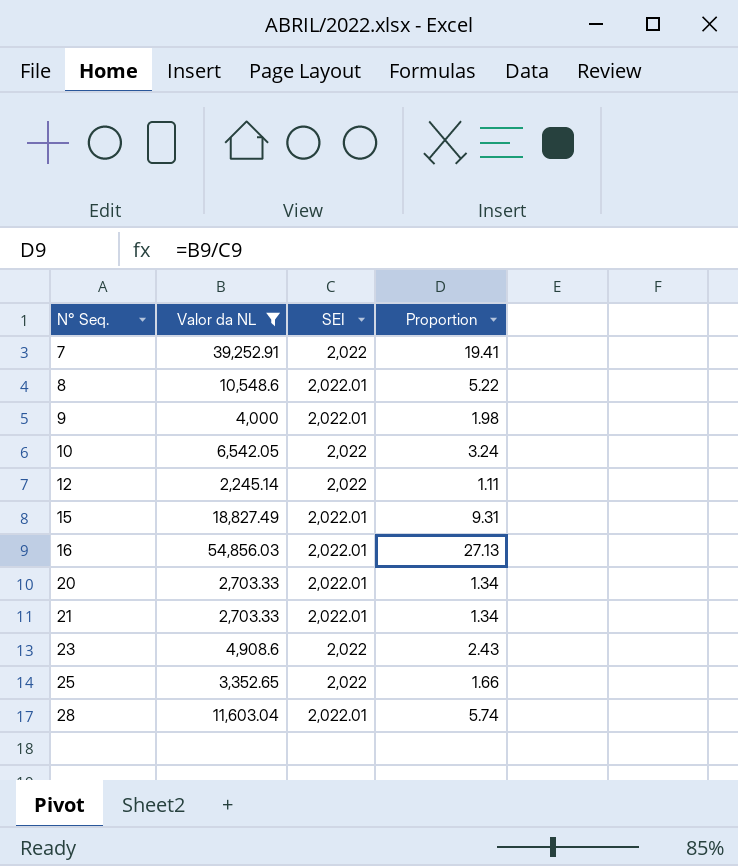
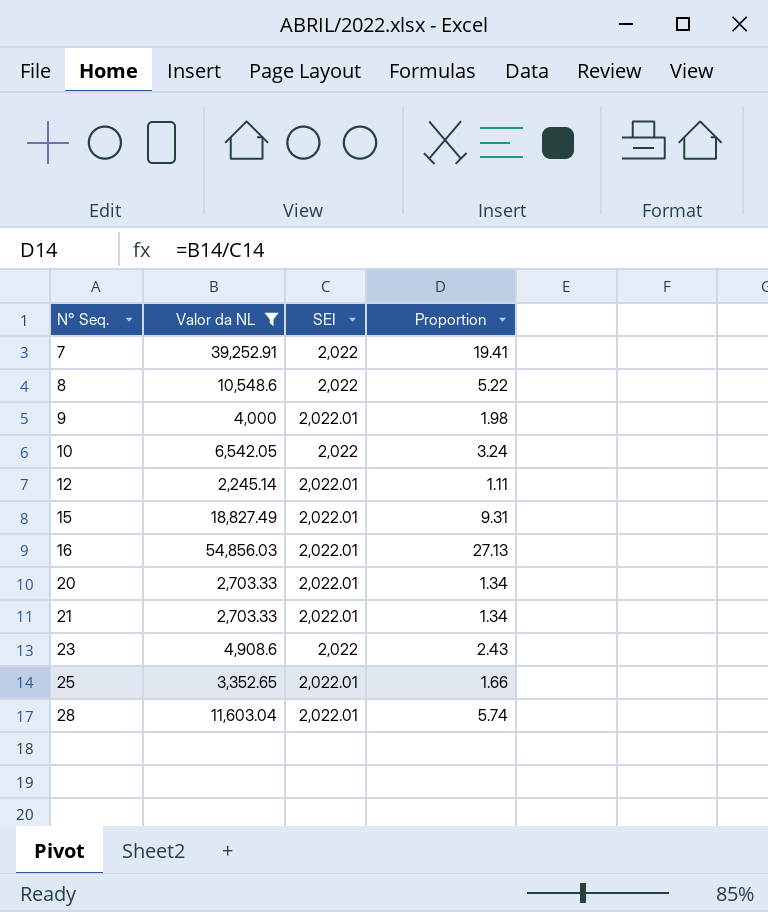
8 | SEI: 2,022.01 -> 2,022
12 | SEI: 2,022 -> 2,022.01
25 | SEI: 2,022 -> 2,022.01

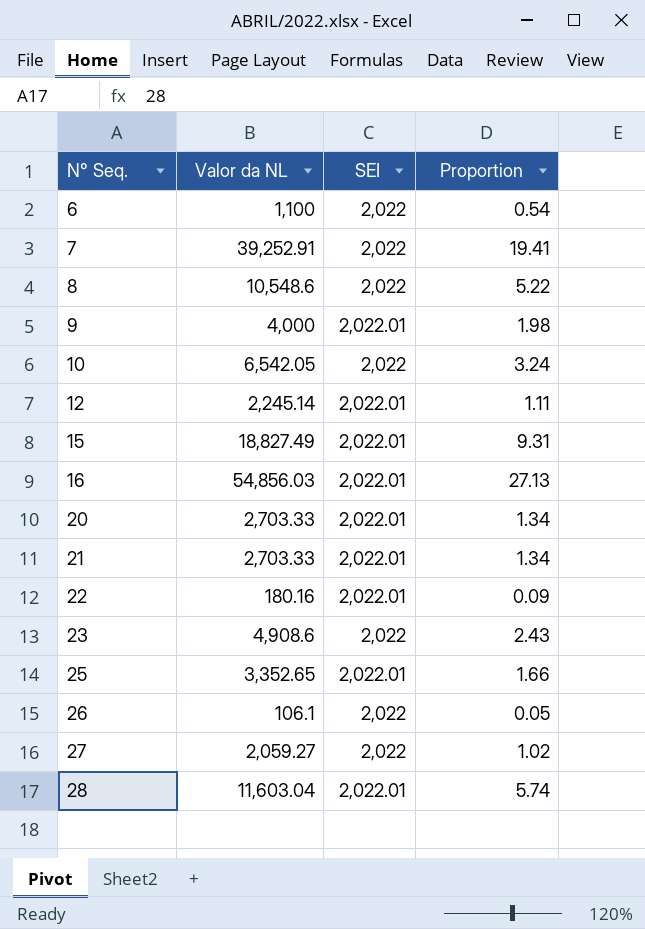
filter: Valor da NL >= 2,245.14 -> none

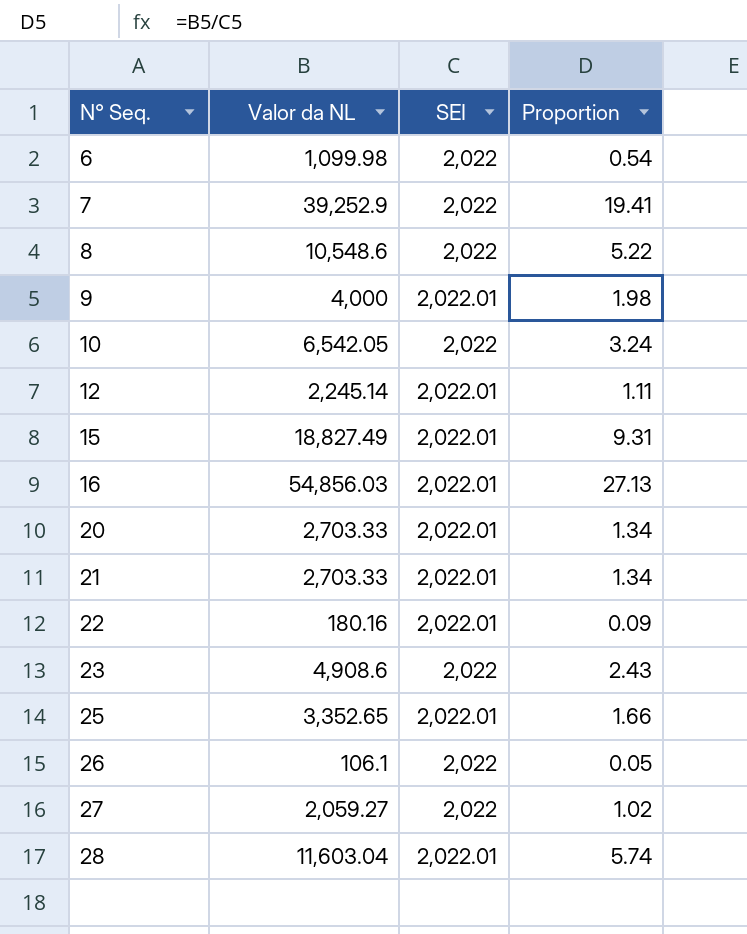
6 | Valor da NL: 1,100 -> 1,099.98
7 | Valor da NL: 39,252.91 -> 39,252.9

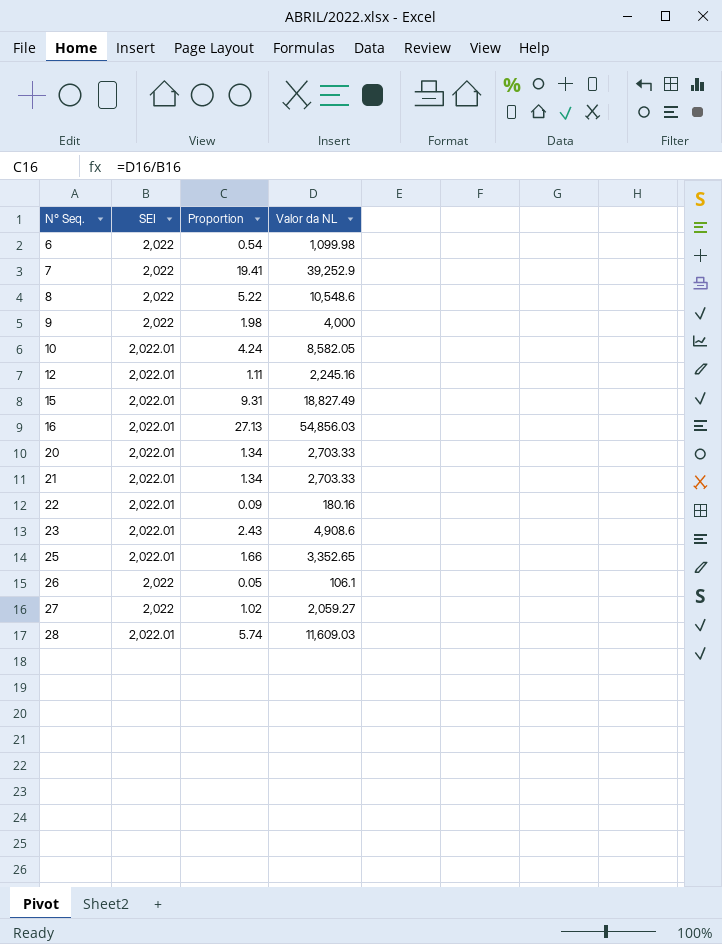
column Valor da NL | position: 2 -> 4
9 | SEI: 2,022.01 -> 2,022
10 | SEI: 2,022 -> 2,022.01
10 | Proportion: 3.24 -> 4.24
10 | Valor da NL: 6,542.05 -> 8,582.05
12 | Valor da NL: 2,245.14 -> 2,245.16
23 | SEI: 2,022 -> 2,022.01
28 | Valor da NL: 11,603.04 -> 11,609.03

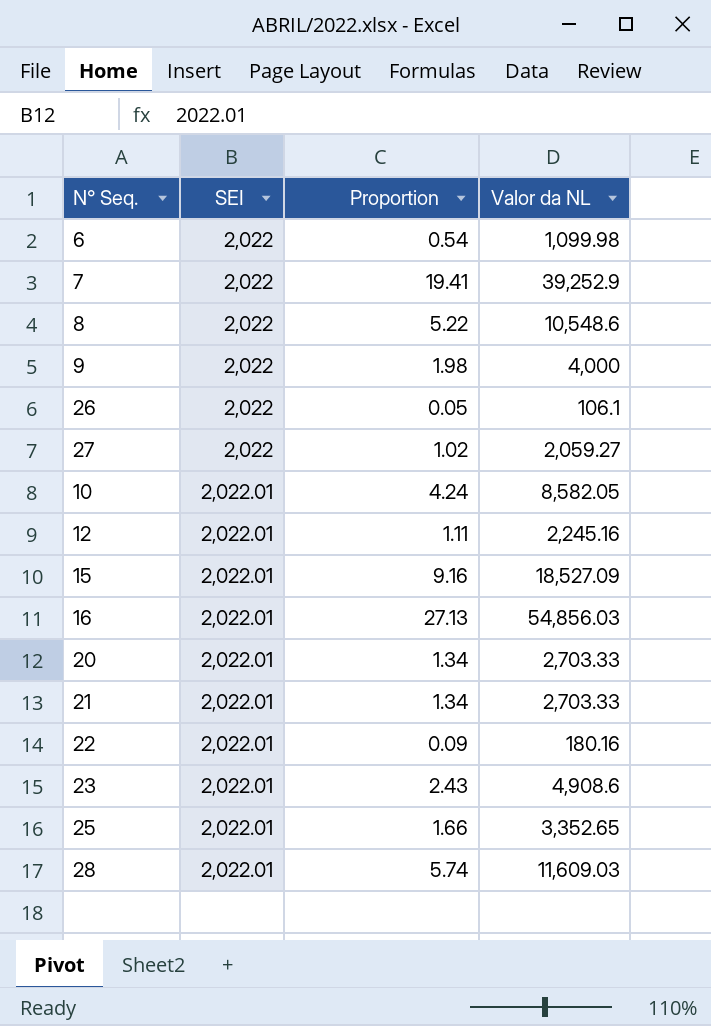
row order: N° Seq. ascending -> SEI ascending
15 | Proportion: 9.31 -> 9.16
15 | Valor da NL: 18,827.49 -> 18,527.09

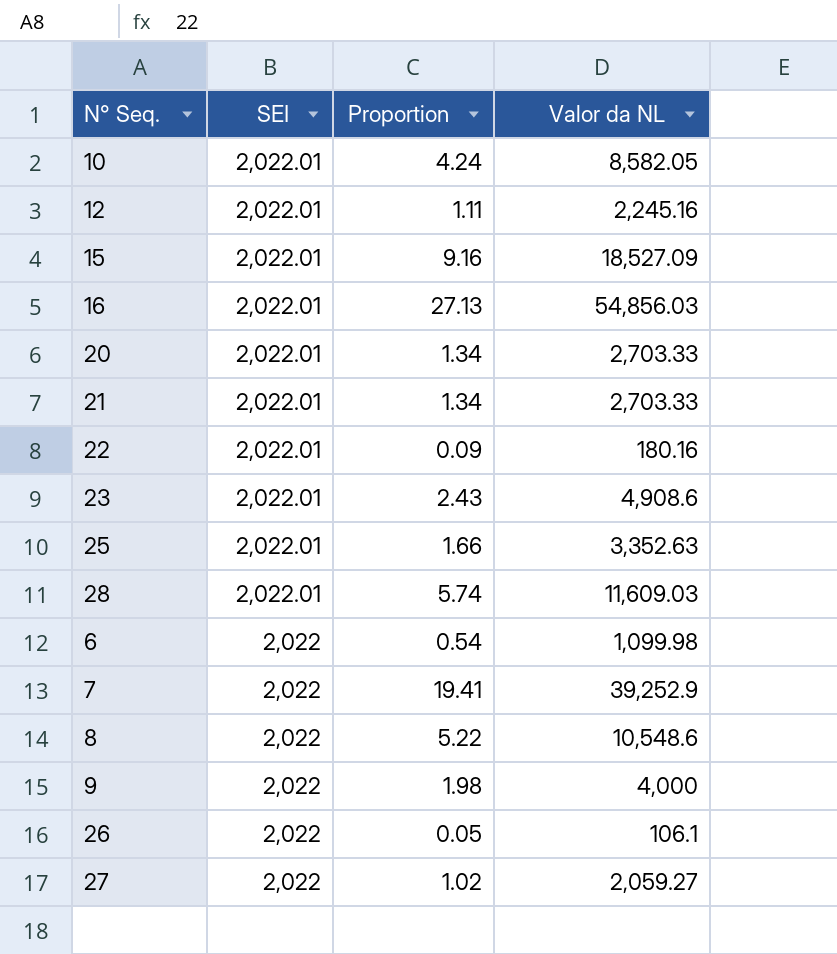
row order: SEI ascending -> SEI descending
25 | Valor da NL: 3,352.65 -> 3,352.63

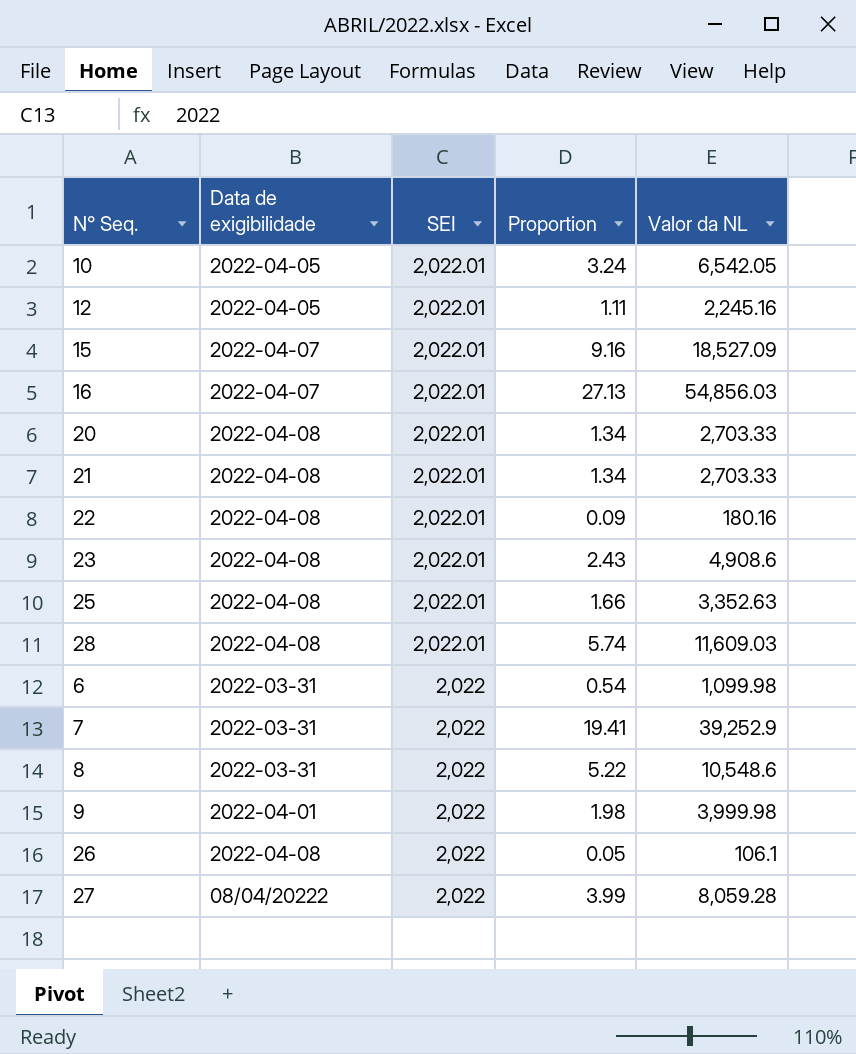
column Data de exigibilidade | position: none -> 2
10 | Proportion: 4.24 -> 3.24
10 | Valor da NL: 8,582.05 -> 6,542.05
9 | Valor da NL: 4,000 -> 3,999.98
27 | Proportion: 1.02 -> 3.99
27 | Valor da NL: 2,059.27 -> 8,059.28

